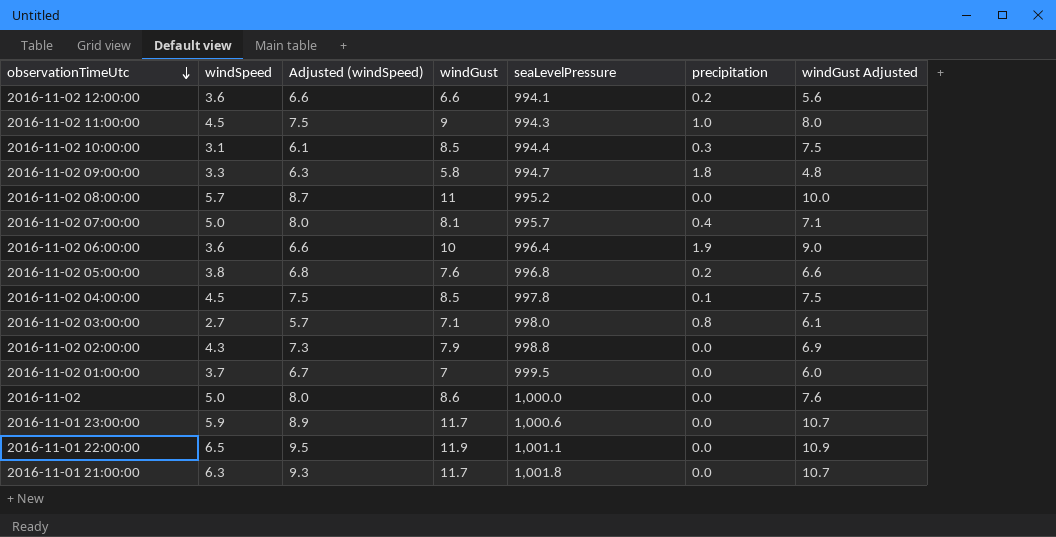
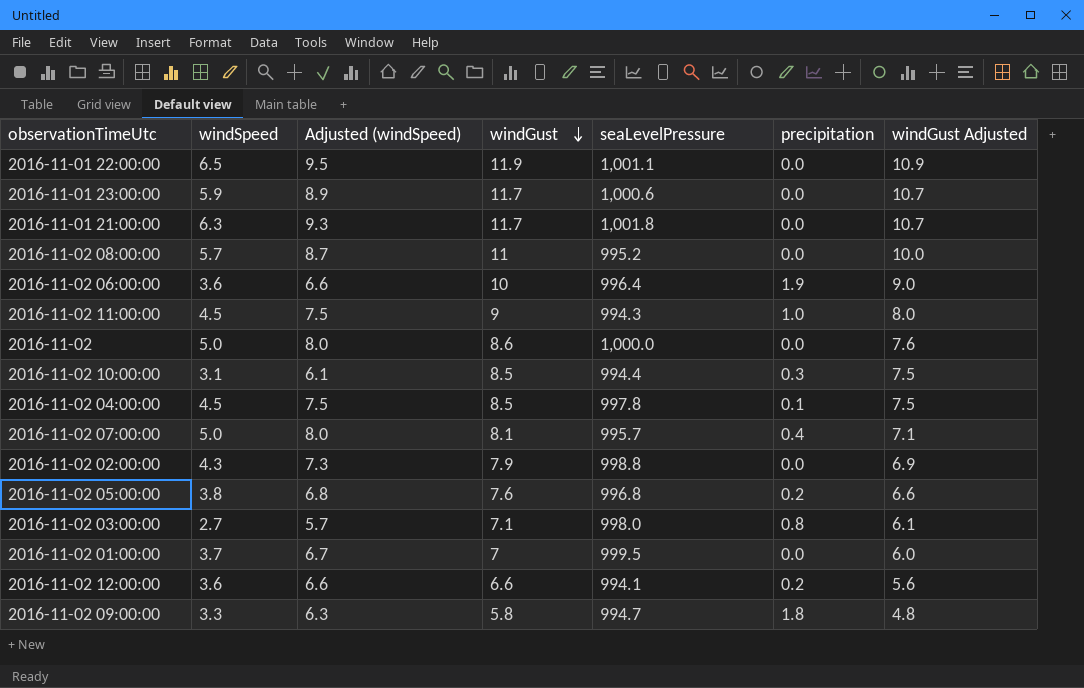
row order: observationTimeUtc descending -> windGust descending

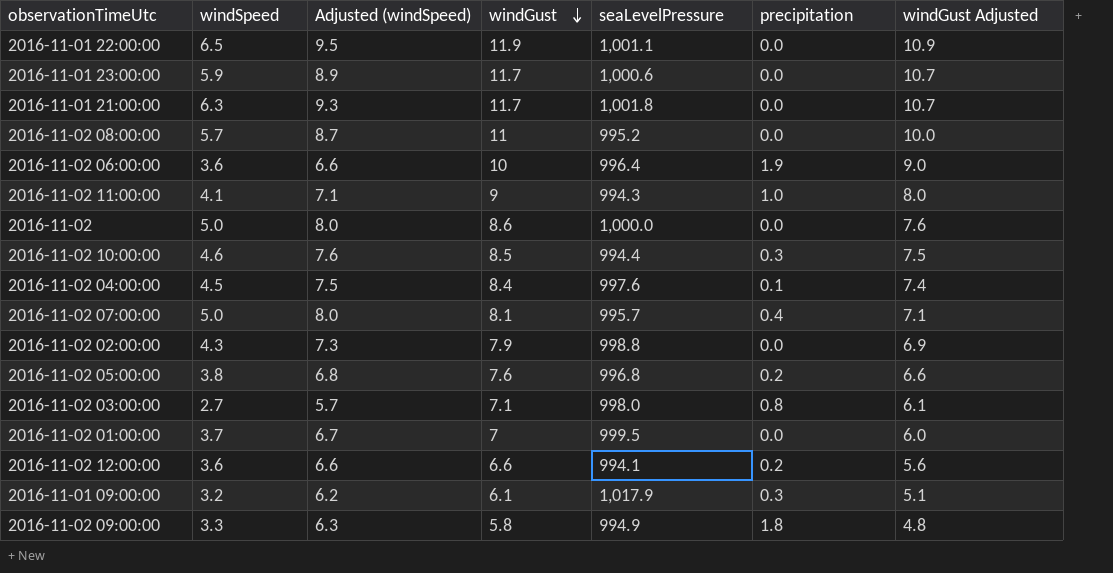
2016-11-02 11:00:00 | windSpeed: 4.5 -> 4.1
2016-11-02 11:00:00 | Adjusted (windSpeed): 7.5 -> 7.1
2016-11-02 10:00:00 | windSpeed: 3.1 -> 4.6
2016-11-02 10:00:00 | Adjusted (windSpeed): 6.1 -> 7.6
2016-11-02 04:00:00 | windGust: 8.5 -> 8.4
2016-11-02 04:00:00 | seaLevelPressure: 997.8 -> 997.6
2016-11-02 04:00:00 | windGust Adjusted: 7.5 -> 7.4
row 2016-11-01 09:00:00: none -> 3.2 | 6.2 | 6.1 | 1,017.9 | 0.3 | 5.1
2016-11-02 09:00:00 | seaLevelPressure: 994.7 -> 994.9

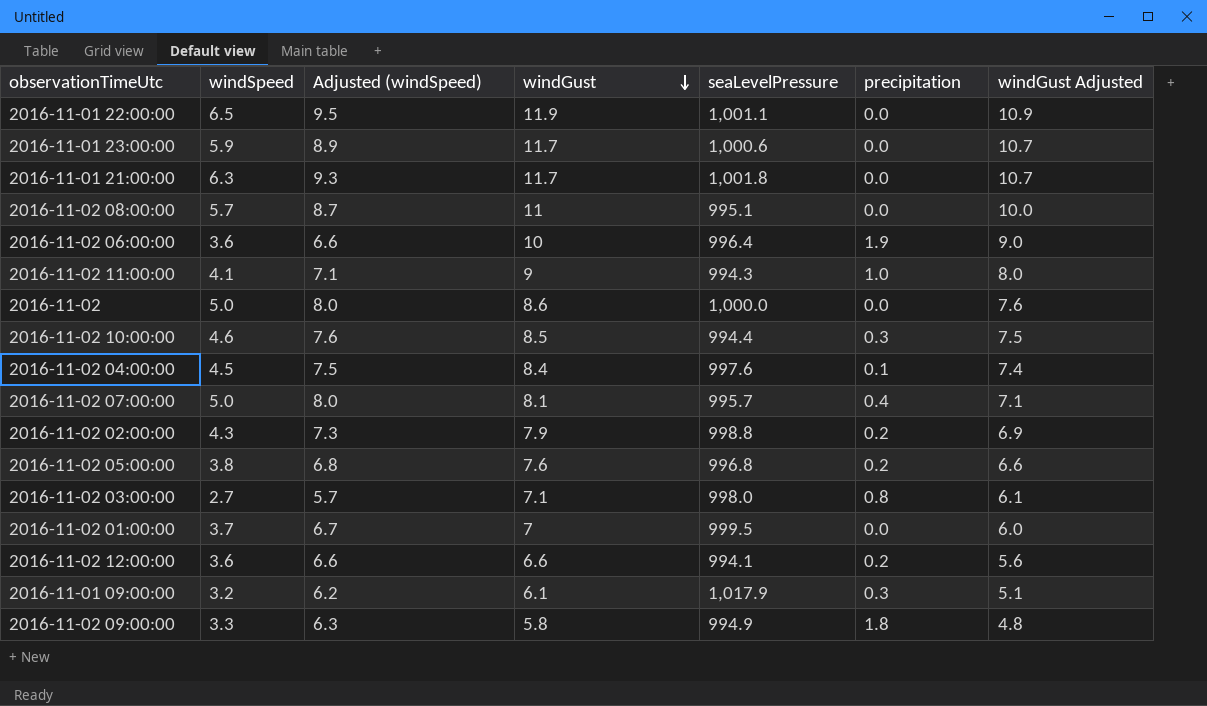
2016-11-02 08:00:00 | seaLevelPressure: 995.2 -> 995.1
2016-11-02 02:00:00 | precipitation: 0.0 -> 0.2

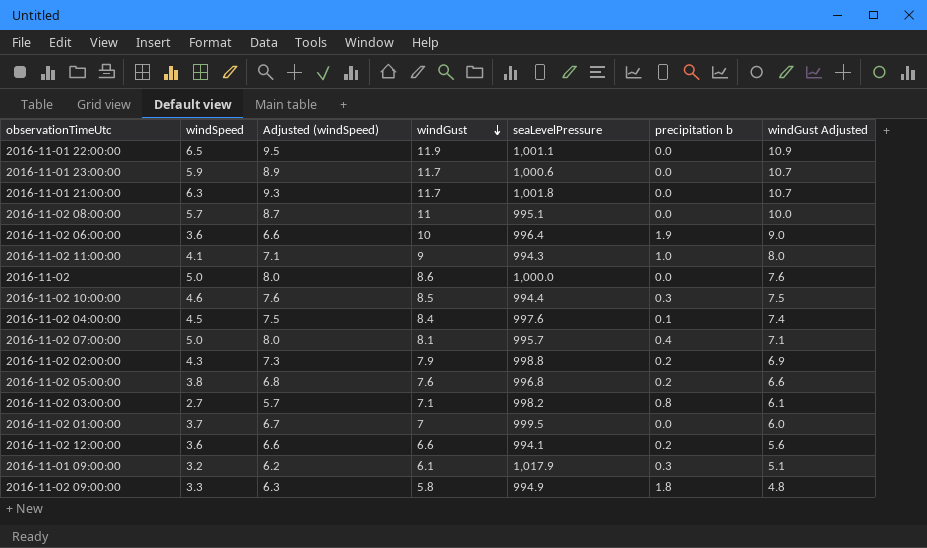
column name: precipitation -> precipitation b
2016-11-02 03:00:00 | seaLevelPressure: 998.0 -> 998.2

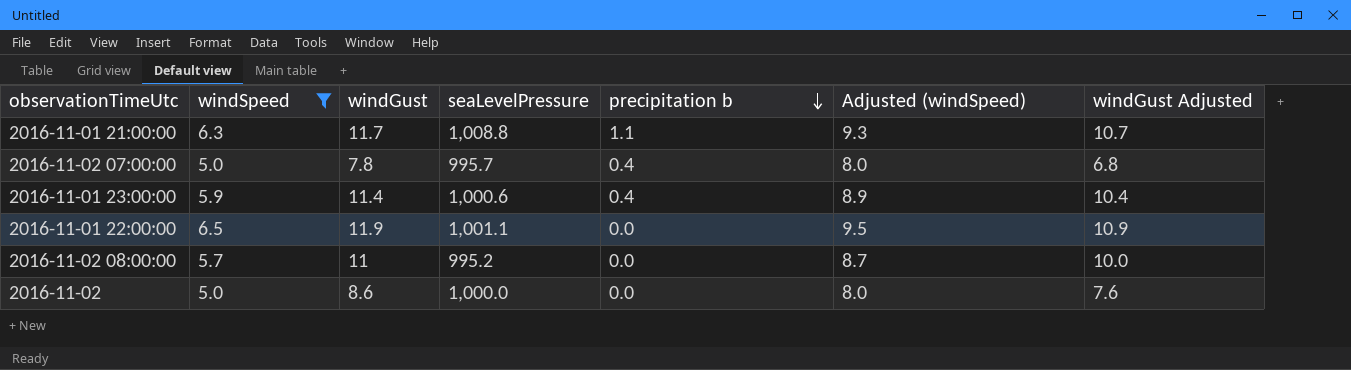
filter: none -> windSpeed >= 5.0
row order: windGust descending -> precipitation b descending
column Adjusted (windSpeed) | position: 3 -> 6
2016-11-01 21:00:00 | seaLevelPressure: 1,001.8 -> 1,008.8
2016-11-01 21:00:00 | precipitation b: 0.0 -> 1.1
2016-11-02 07:00:00 | windGust: 8.1 -> 7.8
2016-11-02 07:00:00 | windGust Adjusted: 7.1 -> 6.8
2016-11-01 23:00:00 | windGust: 11.7 -> 11.4
2016-11-01 23:00:00 | precipitation b: 0.0 -> 0.4
2016-11-01 23:00:00 | windGust Adjusted: 10.7 -> 10.4
2016-11-02 08:00:00 | seaLevelPressure: 995.1 -> 995.2

